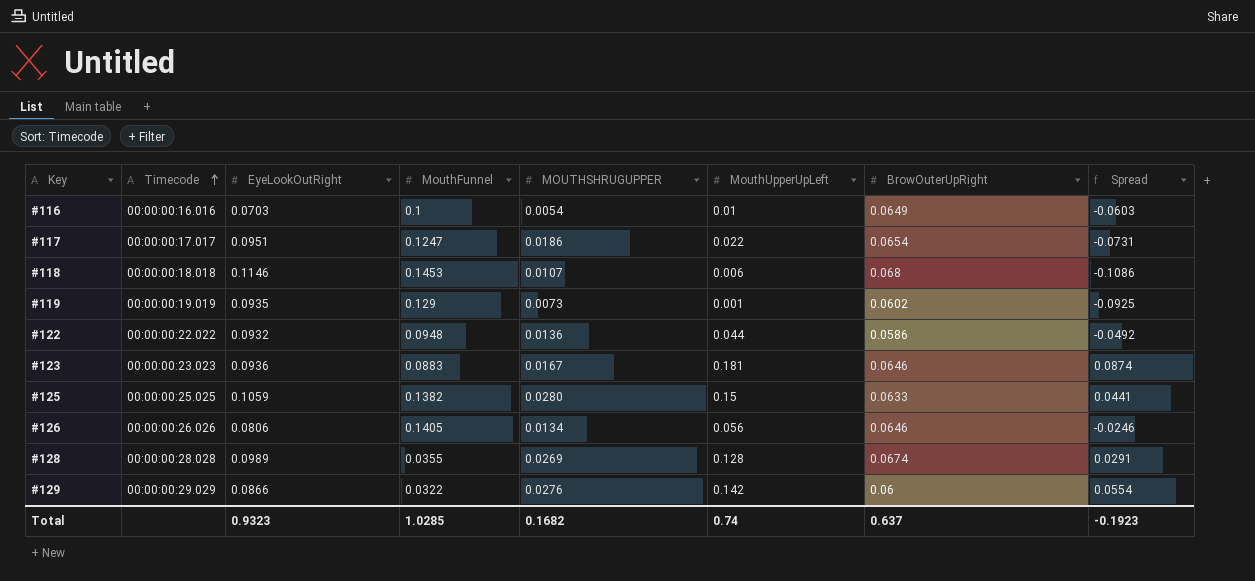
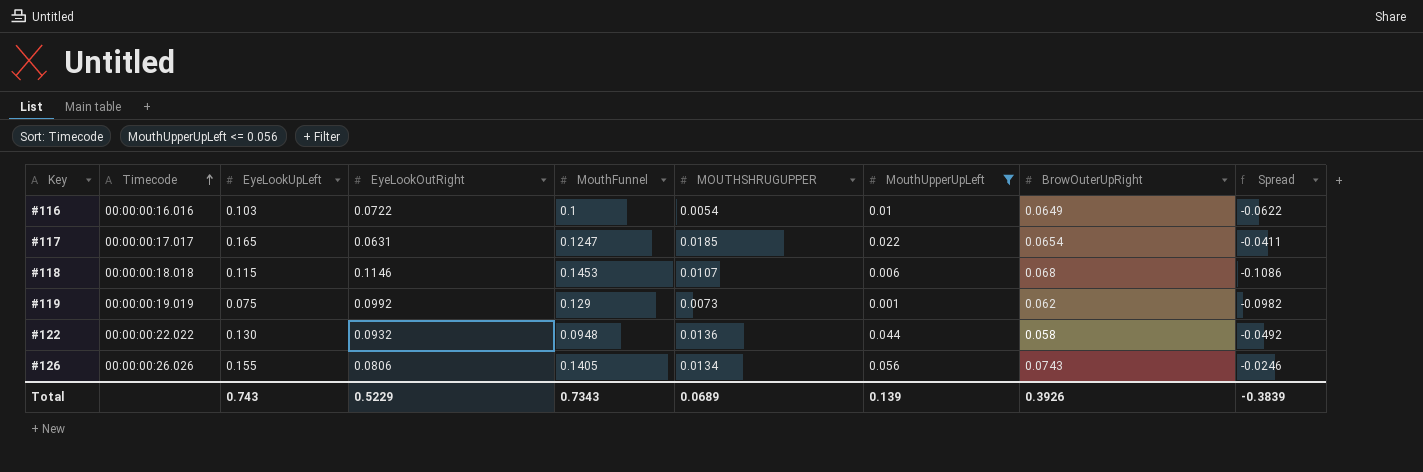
filter: none -> MouthUpperUpLeft <= 0.056
column EyeLookUpLeft | position: none -> 3
#116 | EyeLookOutRight: 0.0703 -> 0.0722
#116 | Spread: -0.0603 -> -0.0622
#117 | EyeLookOutRight: 0.0951 -> 0.0631
#117 | MOUTHSHRUGUPPER: 0.0186 -> 0.0185
#117 | Spread: -0.0731 -> -0.0411
#119 | EyeLookOutRight: 0.0935 -> 0.0992
#119 | BrowOuterUpRight: 0.0602 -> 0.062
#119 | Spread: -0.0925 -> -0.0982
#122 | BrowOuterUpRight: 0.0586 -> 0.058
#126 | BrowOuterUpRight: 0.0646 -> 0.0743
Total | EyeLookOutRight: 0.9323 -> 0.5229
Total | MouthFunnel: 1.0285 -> 0.7343
Total | MOUTHSHRUGUPPER: 0.1682 -> 0.0689
Total | MouthUpperUpLeft: 0.74 -> 0.139
Total | BrowOuterUpRight: 0.637 -> 0.3926
Total | Spread: -0.1923 -> -0.3839

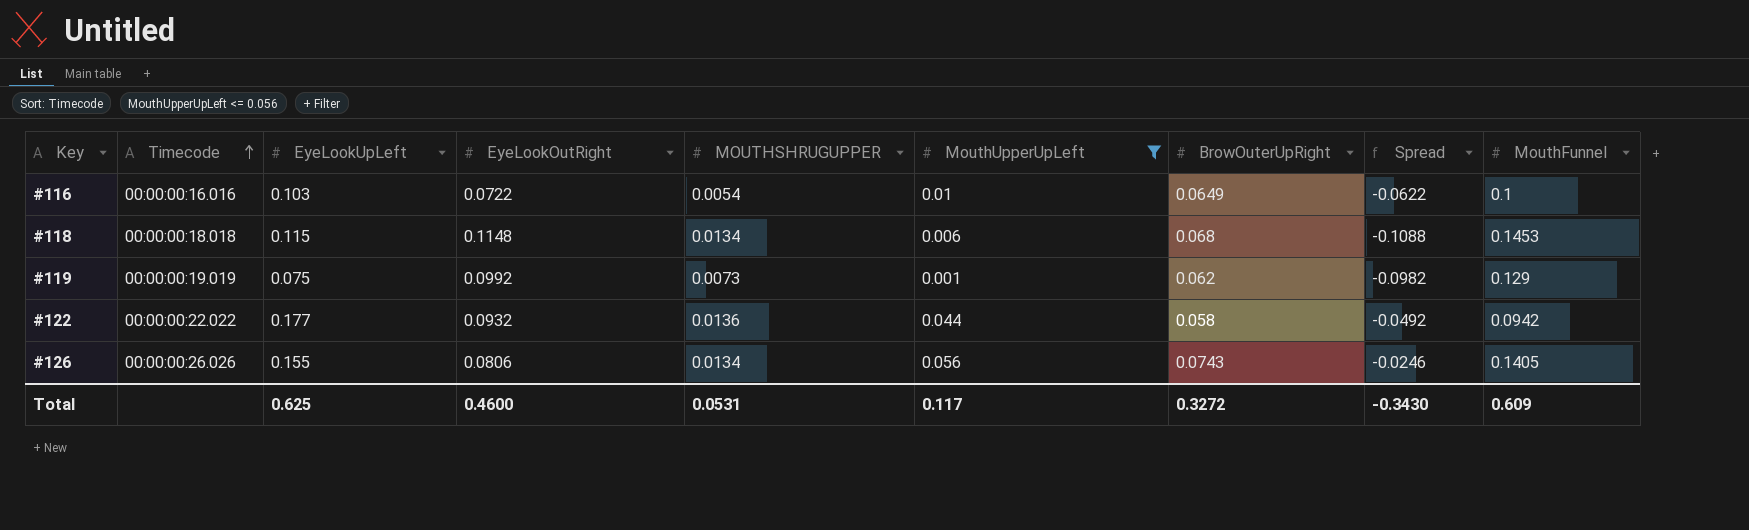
column MouthFunnel | position: 5 -> 9
row #117: 00:00:00:17.017 | 0.165 | 0.0631 | 0.1247 | 0.0185 | 0.022 | 0.0654 | -0.0411 -> none
#118 | EyeLookOutRight: 0.1146 -> 0.1148
#118 | MOUTHSHRUGUPPER: 0.0107 -> 0.0134
#118 | Spread: -0.1086 -> -0.1088
#122 | EyeLookUpLeft: 0.130 -> 0.177
#122 | MouthFunnel: 0.0948 -> 0.0942
Total | EyeLookUpLeft: 0.743 -> 0.625
Total | EyeLookOutRight: 0.5229 -> 0.4600
Total | MOUTHSHRUGUPPER: 0.0689 -> 0.0531
Total | MouthUpperUpLeft: 0.139 -> 0.117
Total | BrowOuterUpRight: 0.3926 -> 0.3272
Total | Spread: -0.3839 -> -0.3430
Total | MouthFunnel: 0.7343 -> 0.609

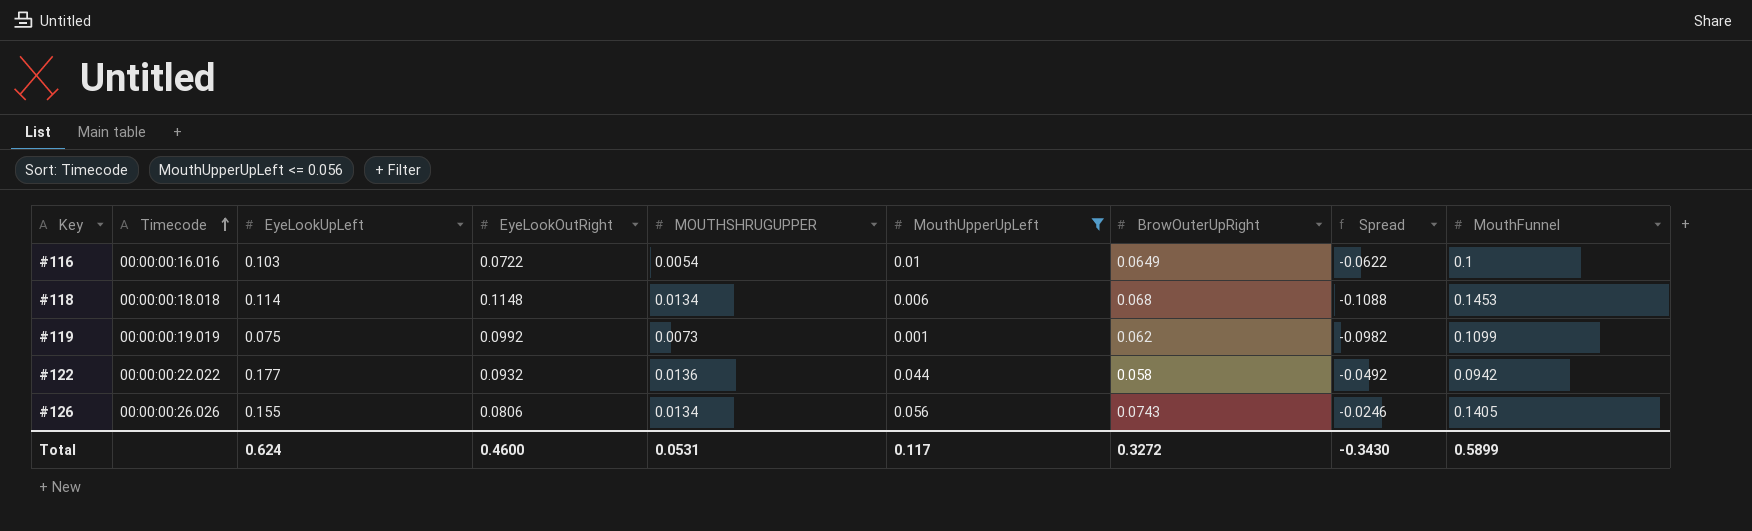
#118 | EyeLookUpLeft: 0.115 -> 0.114
#119 | MouthFunnel: 0.129 -> 0.1099
Total | EyeLookUpLeft: 0.625 -> 0.624
Total | MouthFunnel: 0.609 -> 0.5899

